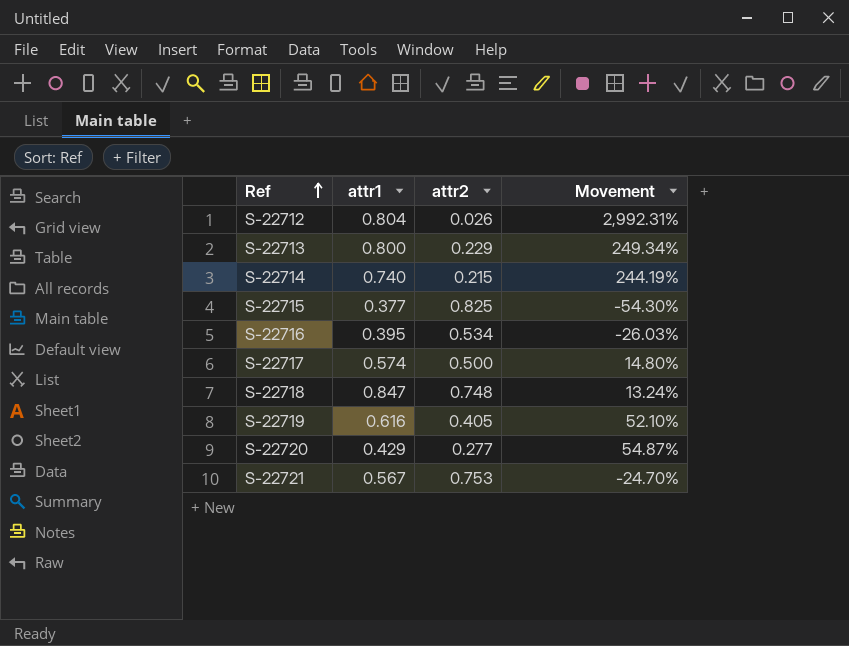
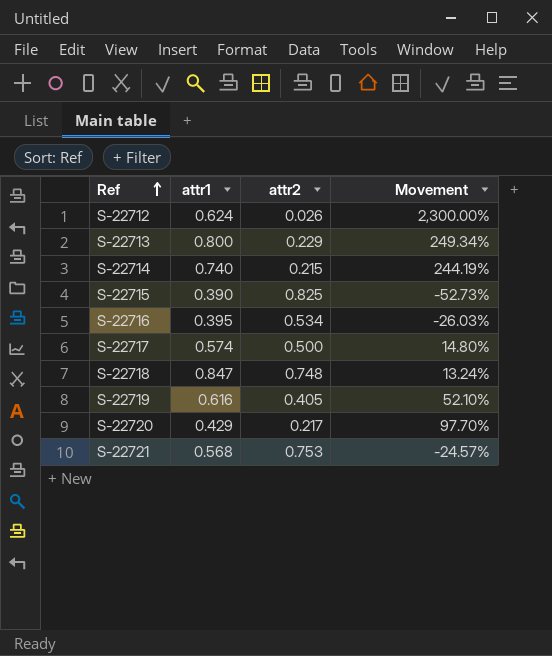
S-22712 | attr1: 0.804 -> 0.624
S-22712 | Movement: 2,992.31% -> 2,300.00%
S-22715 | attr1: 0.377 -> 0.390
S-22715 | Movement: -54.30% -> -52.73%
S-22720 | attr2: 0.277 -> 0.217
S-22720 | Movement: 54.87% -> 97.70%
S-22721 | attr1: 0.567 -> 0.568
S-22721 | Movement: -24.70% -> -24.57%

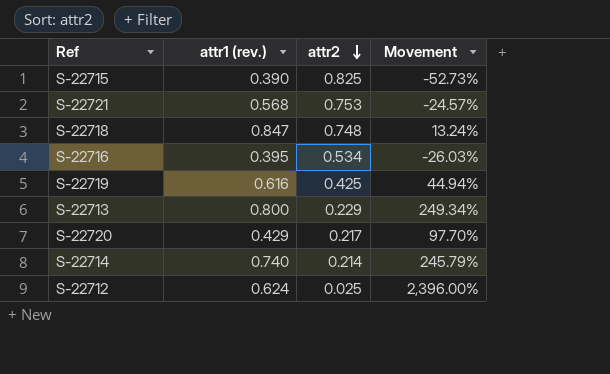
row order: Ref ascending -> attr2 descending
column name: attr1 -> attr1 (rev.)
row S-22717: 0.574 | 0.500 | 14.80% -> none
S-22719 | attr2: 0.405 -> 0.425
S-22719 | Movement: 52.10% -> 44.94%
S-22714 | attr2: 0.215 -> 0.214
S-22714 | Movement: 244.19% -> 245.79%
S-22712 | attr2: 0.026 -> 0.025
S-22712 | Movement: 2,300.00% -> 2,396.00%

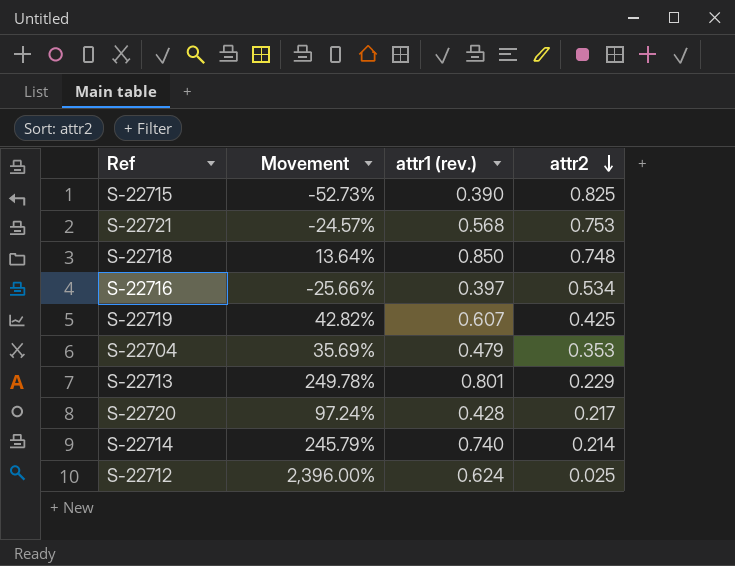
column Movement | position: 4 -> 2
S-22718 | Movement: 13.24% -> 13.64%
S-22718 | attr1 (rev.): 0.847 -> 0.850
S-22716 | Movement: -26.03% -> -25.66%
S-22716 | attr1 (rev.): 0.395 -> 0.397
S-22719 | Movement: 44.94% -> 42.82%
S-22719 | attr1 (rev.): 0.616 -> 0.607
row S-22704: none -> 35.69% | 0.479 | 0.353
S-22713 | Movement: 249.34% -> 249.78%
S-22713 | attr1 (rev.): 0.800 -> 0.801
S-22720 | Movement: 97.70% -> 97.24%
S-22720 | attr1 (rev.): 0.429 -> 0.428

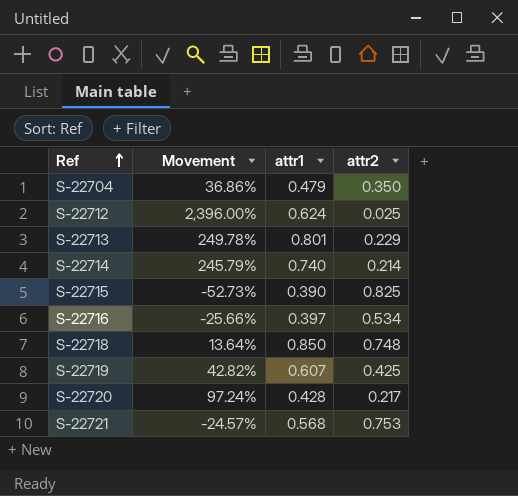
row order: attr2 descending -> Ref ascending
column name: attr1 (rev.) -> attr1
S-22704 | Movement: 35.69% -> 36.86%
S-22704 | attr2: 0.353 -> 0.350

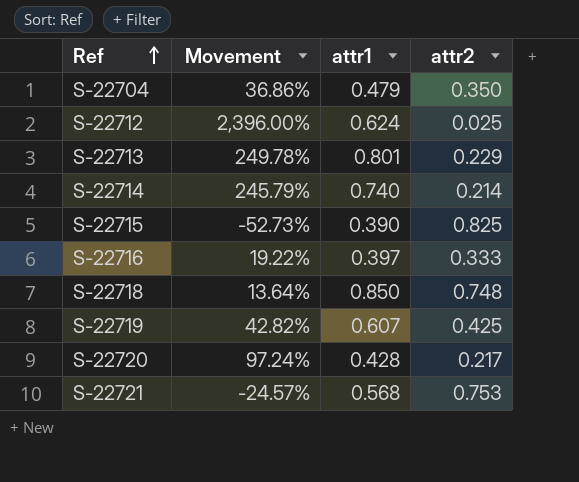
S-22716 | Movement: -25.66% -> 19.22%
S-22716 | attr2: 0.534 -> 0.333

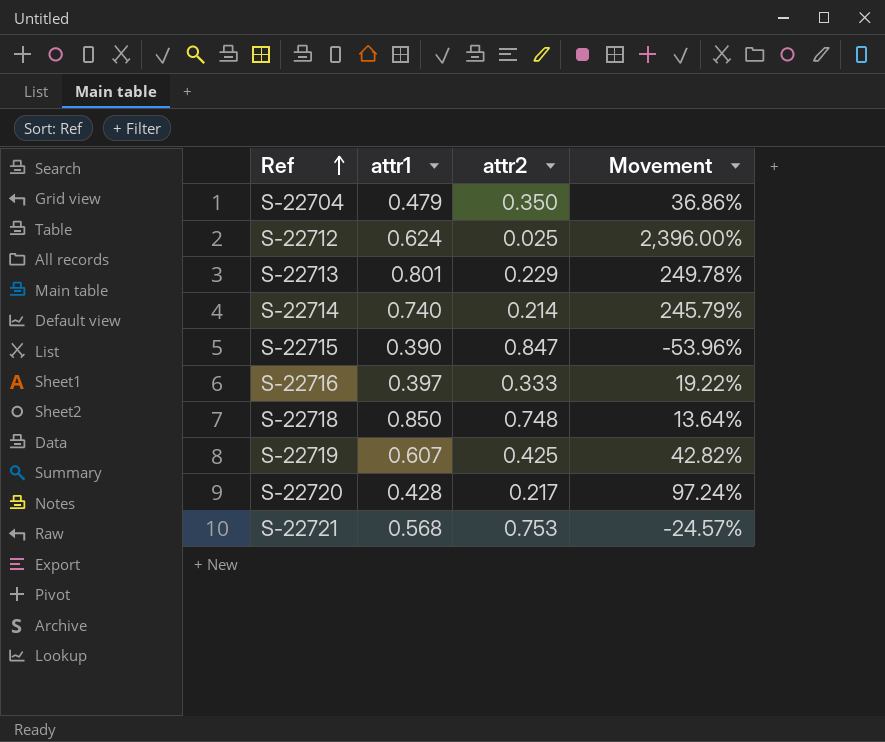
column Movement | position: 2 -> 4
S-22715 | attr2: 0.825 -> 0.847
S-22715 | Movement: -52.73% -> -53.96%

